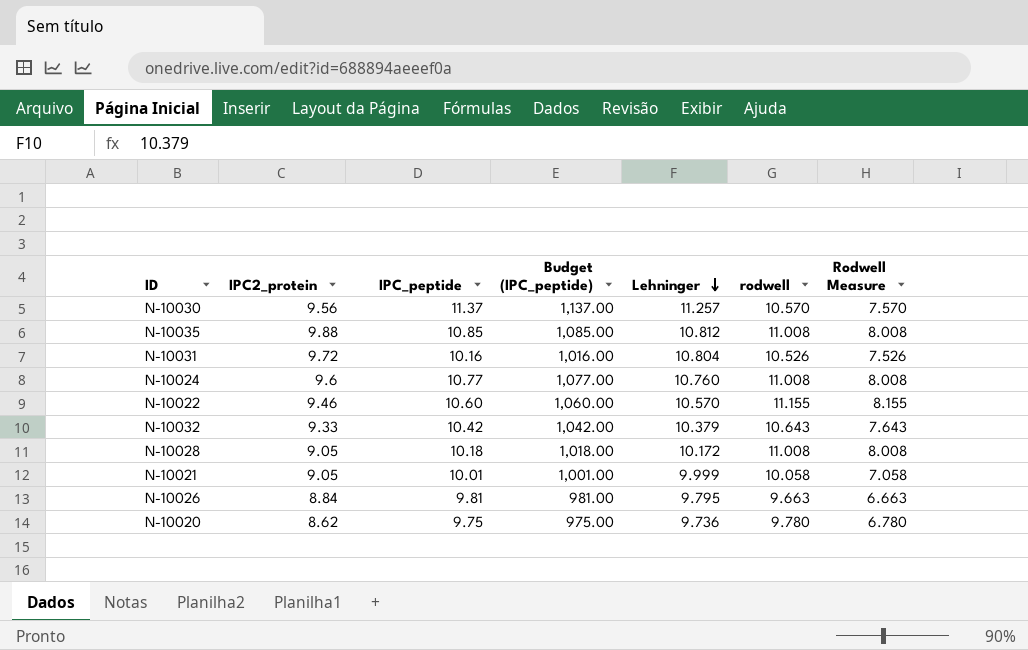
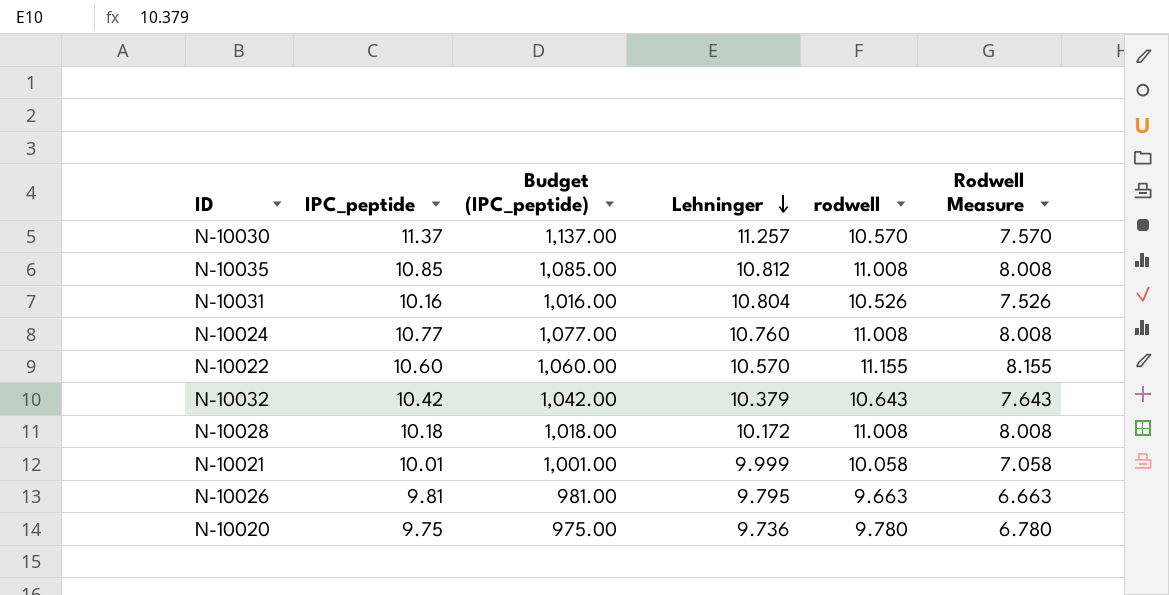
column IPC2_protein | position: 2 -> none

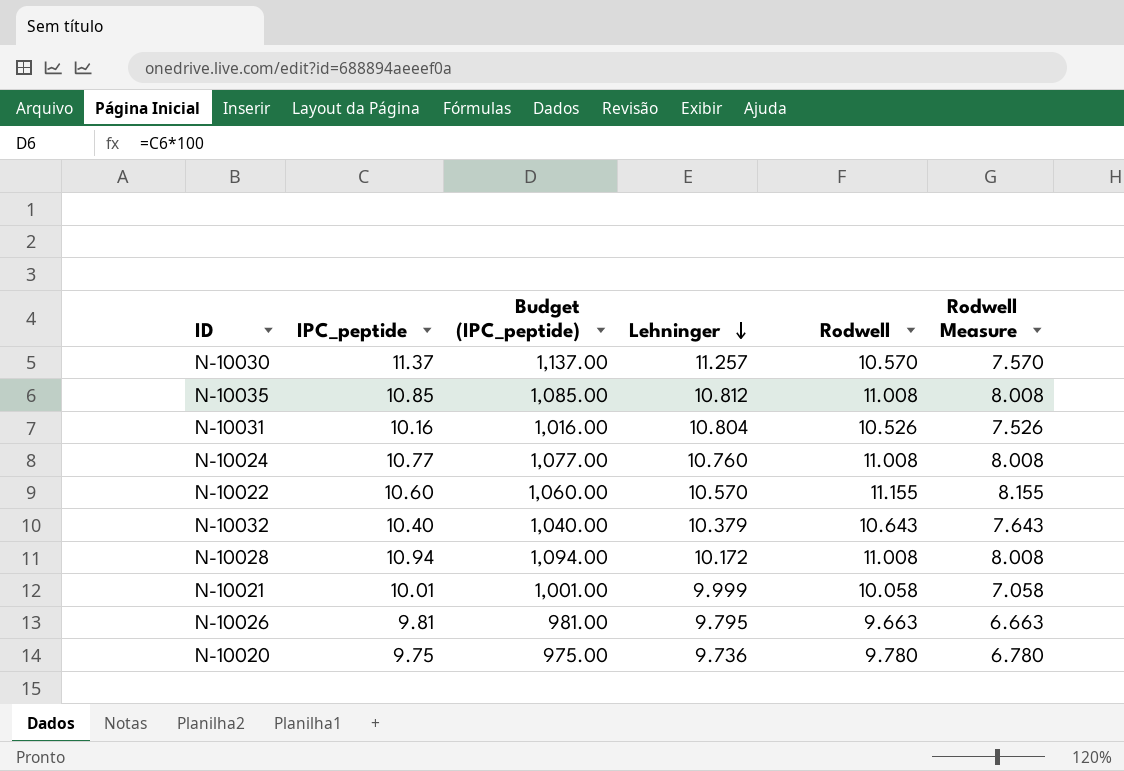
column name: rodwell -> Rodwell
N-10032 | IPC_peptide: 10.42 -> 10.40
N-10032 | Budget (IPC_peptide): 1,042.00 -> 1,040.00
N-10028 | IPC_peptide: 10.18 -> 10.94
N-10028 | Budget (IPC_peptide): 1,018.00 -> 1,094.00

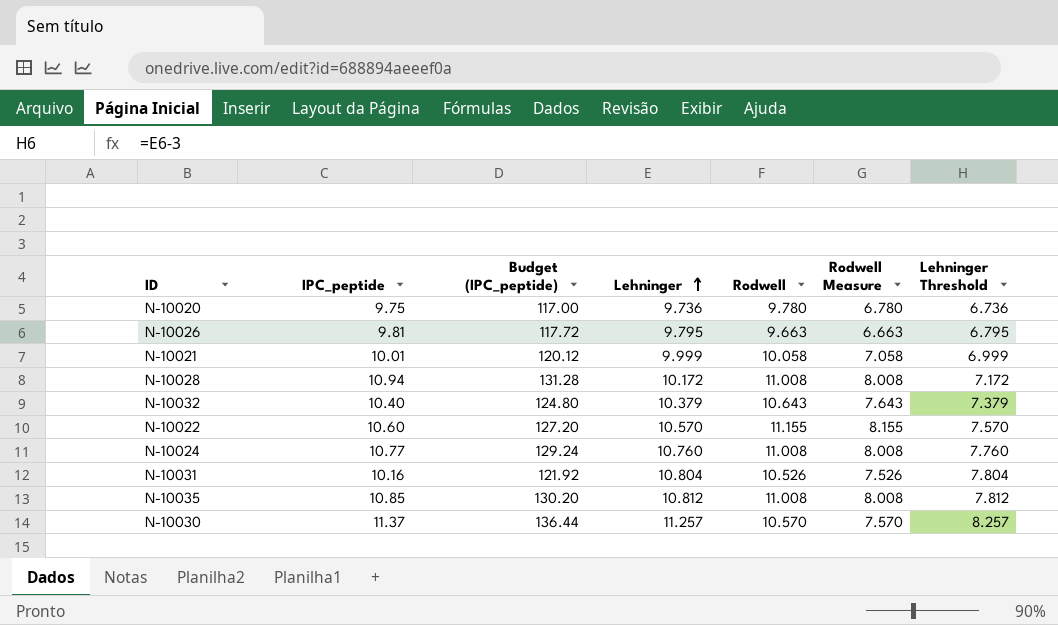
row order: Lehninger descending -> Lehninger ascending
column Budget (IPC_peptide) | formula: [IPC_peptide] * 100 -> [IPC_peptide] * 12
column Lehninger Threshold | formula: none -> [Lehninger] - 3

